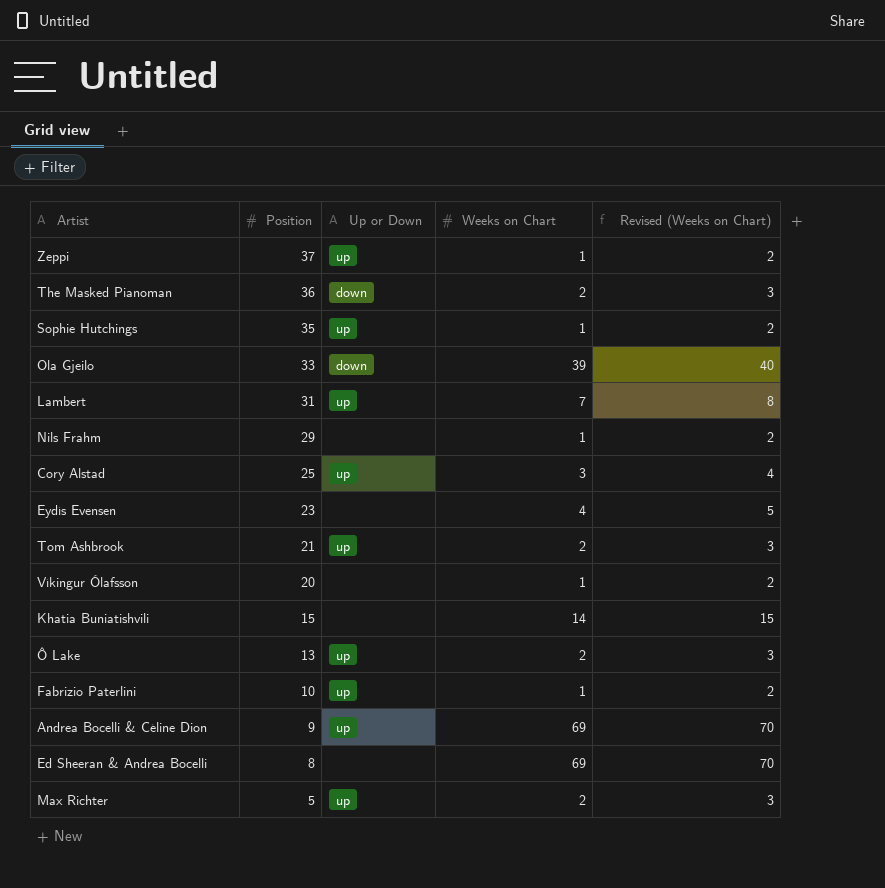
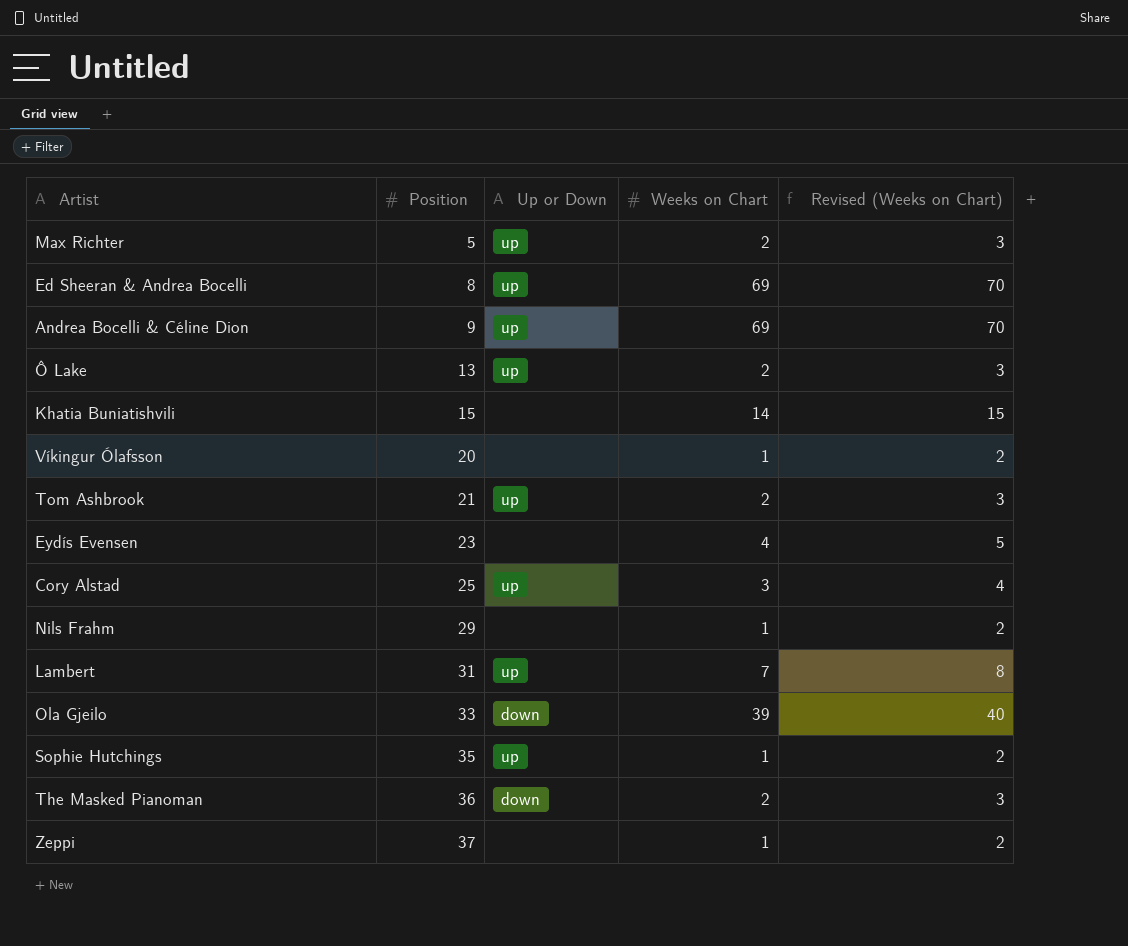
row order: Position descending -> Position ascending
row Fabrizio Paterlini: 10 | up | 1 | 2 -> none
Ed Sheeran & Andrea Bocelli | Up or Down: none -> up
Zeppi | Up or Down: up -> none

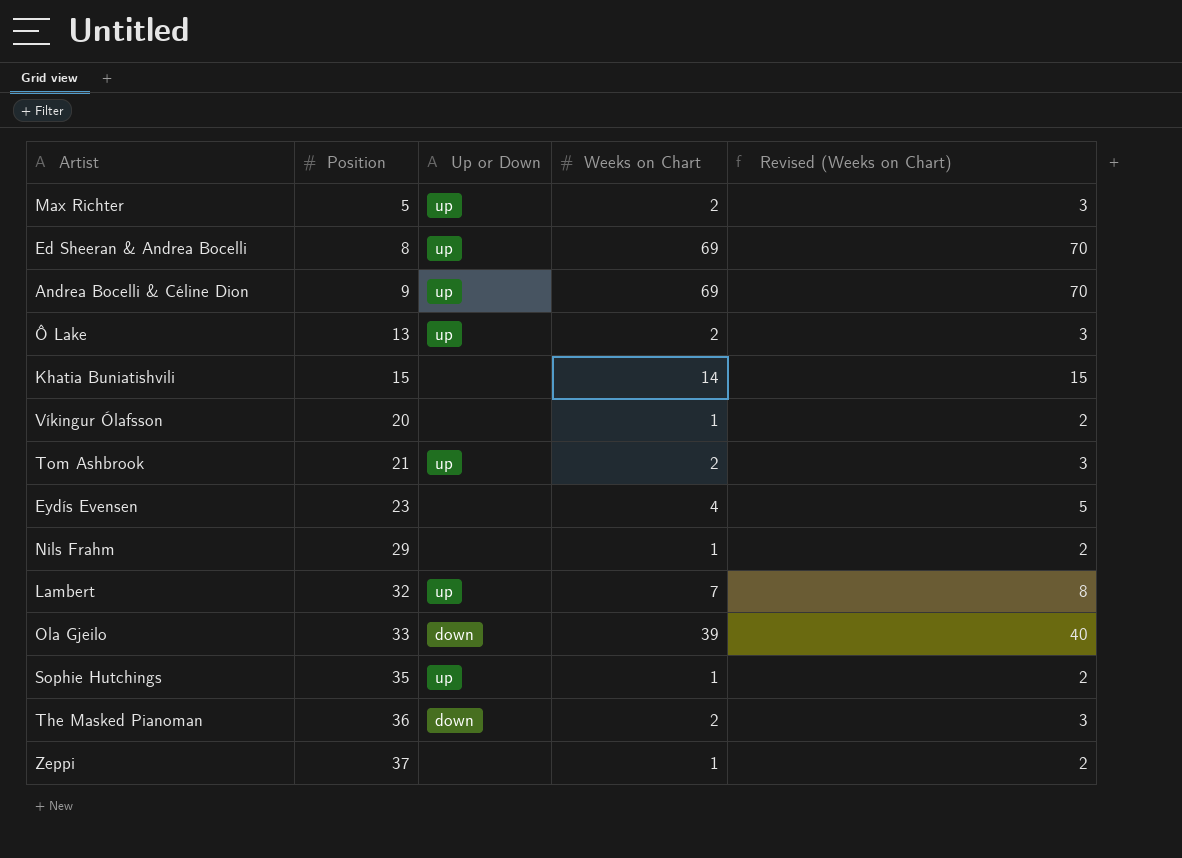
row Cory Alstad: 25 | up | 3 | 4 -> none
Lambert | Position: 31 -> 32

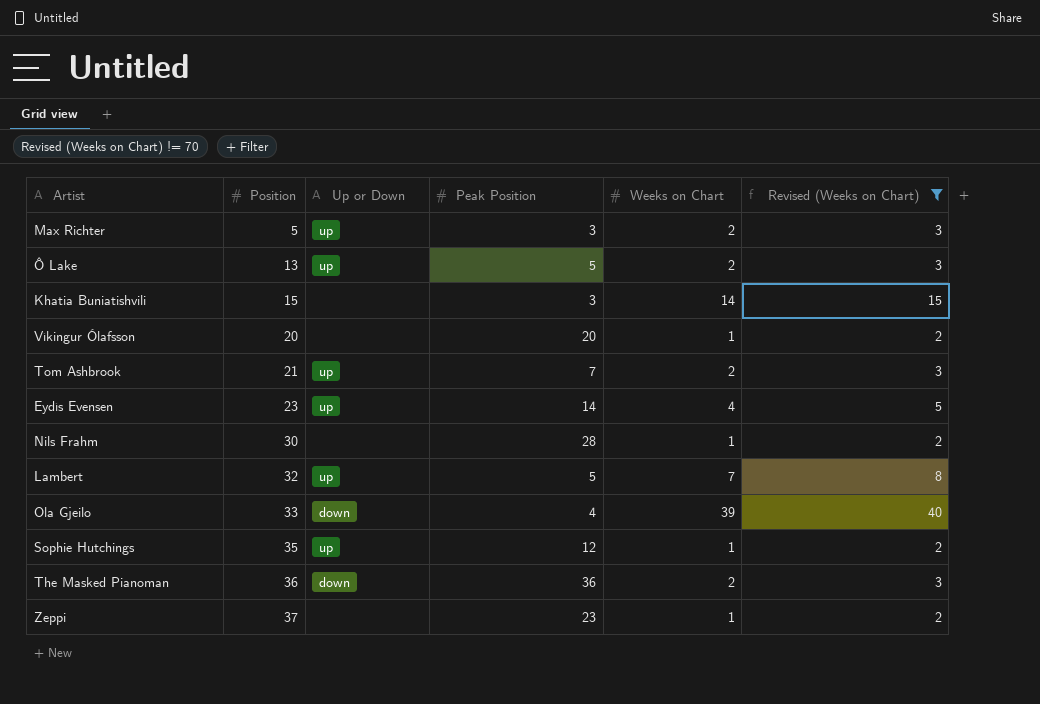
filter: none -> Revised (Weeks on Chart) != 70
column Peak Position | position: none -> 4
Eydís Evensen | Up or Down: none -> up
Nils Frahm | Position: 29 -> 30

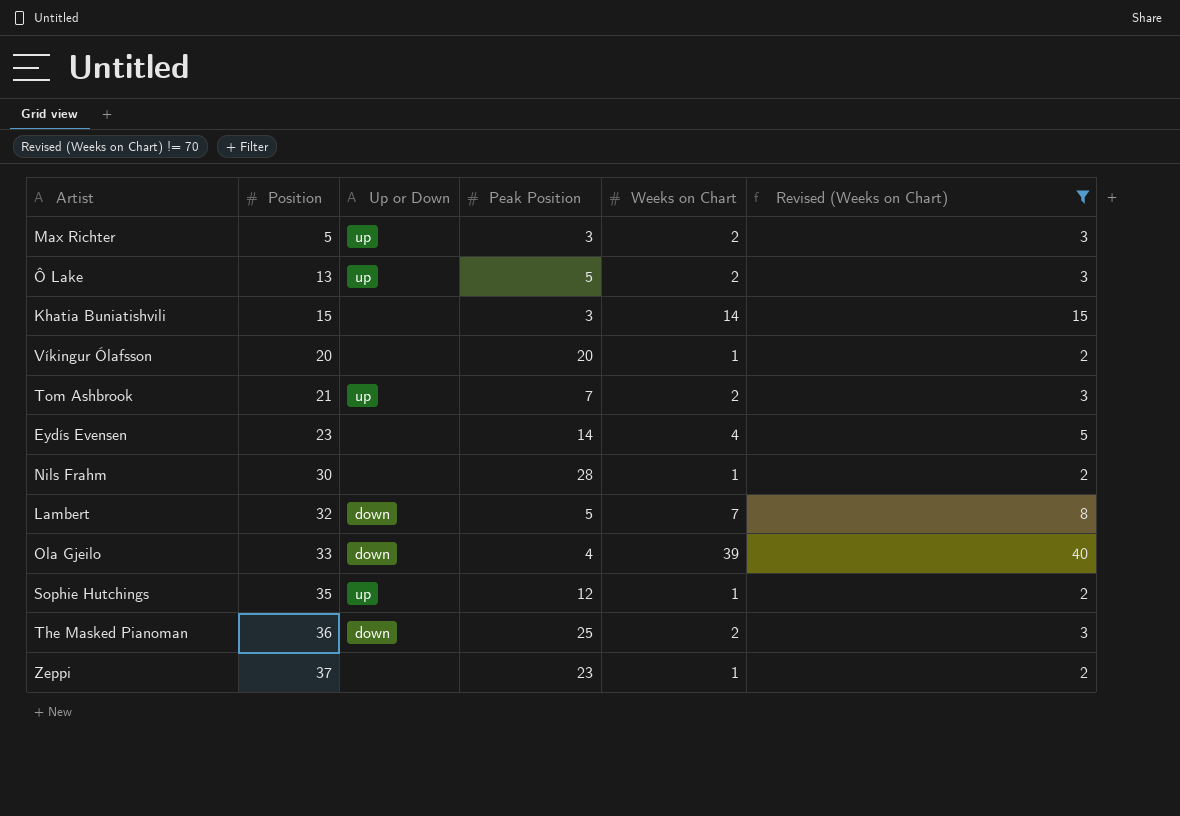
Eydís Evensen | Up or Down: up -> none
Lambert | Up or Down: up -> down
The Masked Pianoman | Peak Position: 36 -> 25

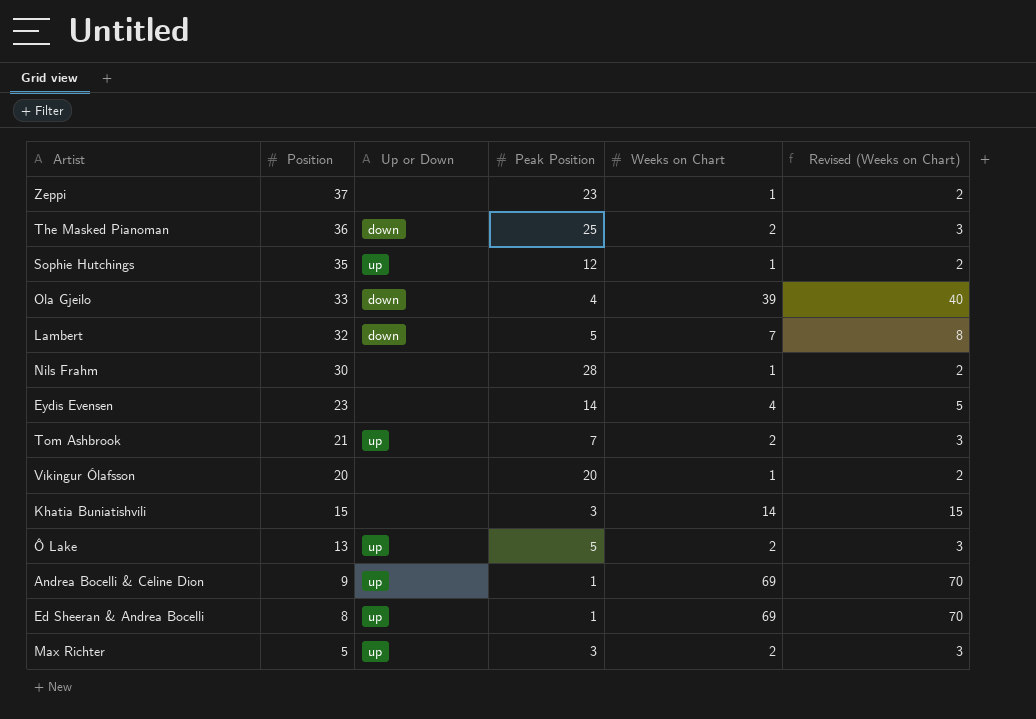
filter: Revised (Weeks on Chart) != 70 -> none
row order: Position ascending -> Position descending

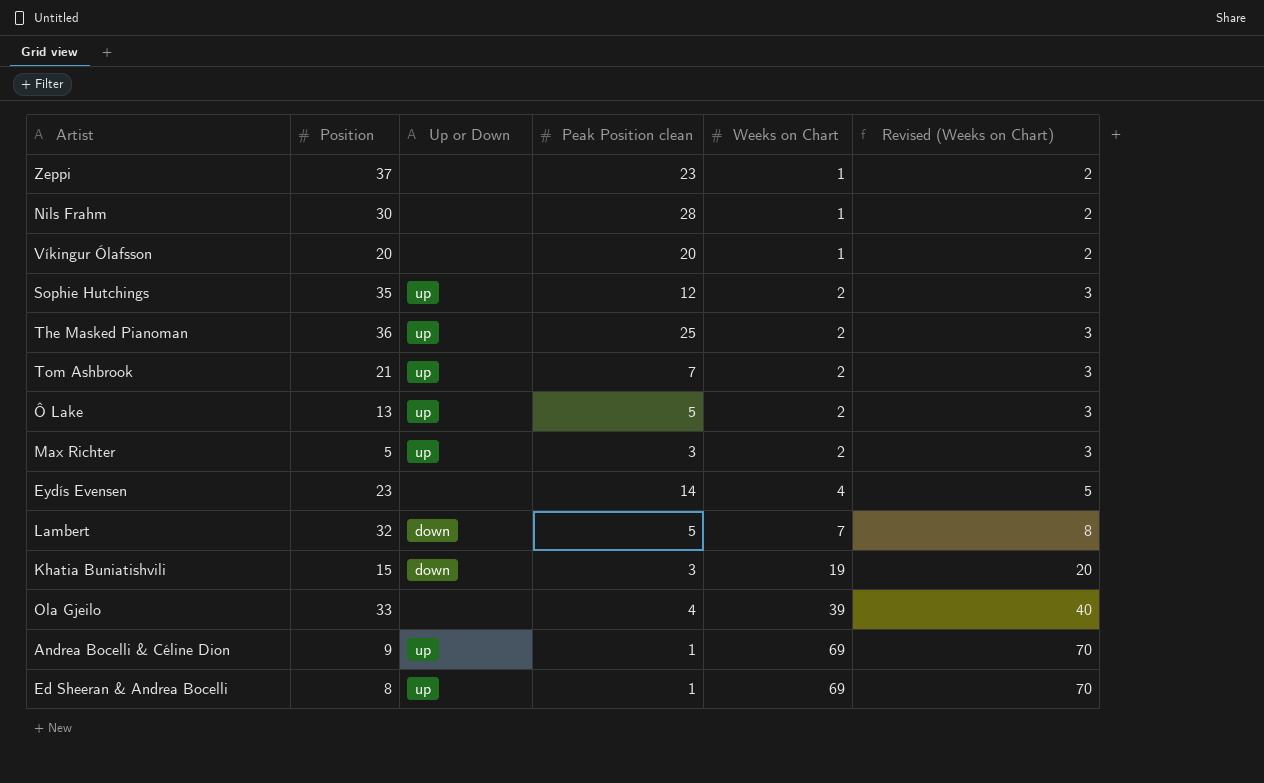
row order: Position descending -> Weeks on Chart ascending
column name: Peak Position -> Peak Position clean
Sophie Hutchings | Weeks on Chart: 1 -> 2
Sophie Hutchings | Revised (Weeks on Chart): 2 -> 3
The Masked Pianoman | Up or Down: down -> up
Khatia Buniatishvili | Up or Down: none -> down
Khatia Buniatishvili | Weeks on Chart: 14 -> 19
Khatia Buniatishvili | Revised (Weeks on Chart): 15 -> 20
Ola Gjeilo | Up or Down: down -> none

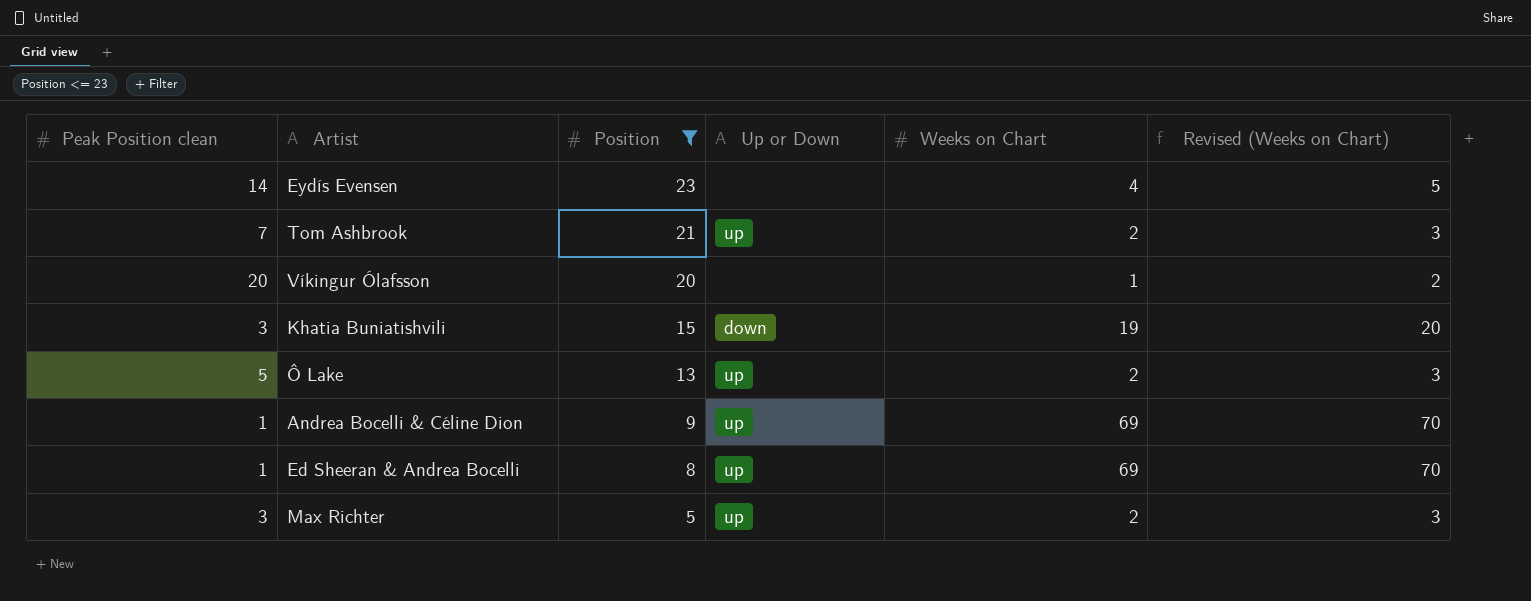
filter: none -> Position <= 23
row order: Weeks on Chart ascending -> Position descending
column Peak Position clean | position: 4 -> 1

